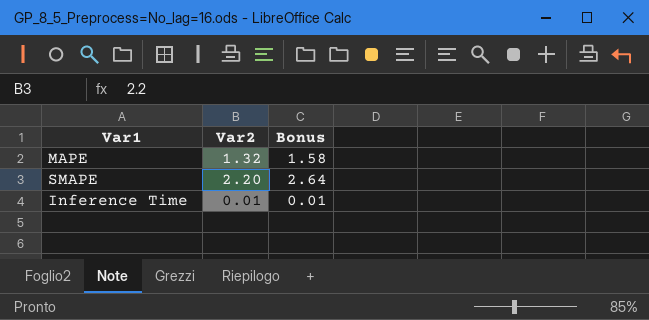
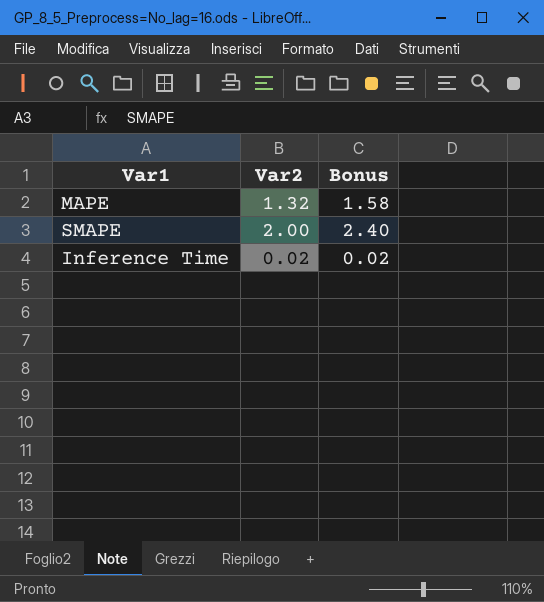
SMAPE | Var2: 2.20 -> 2.00
SMAPE | Bonus: 2.64 -> 2.40
Inference Time | Var2: 0.01 -> 0.02
Inference Time | Bonus: 0.01 -> 0.02

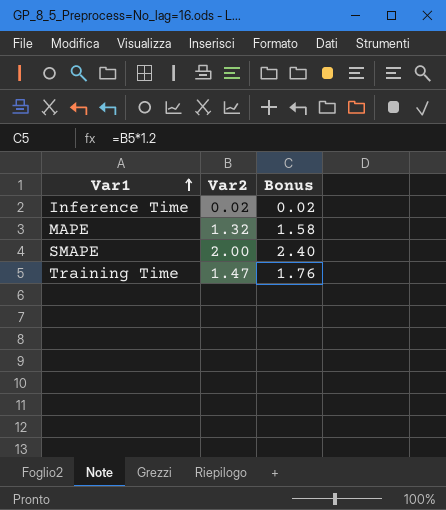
row order: none -> Var1 ascending
row Training Time: none -> 1.47 | 1.76

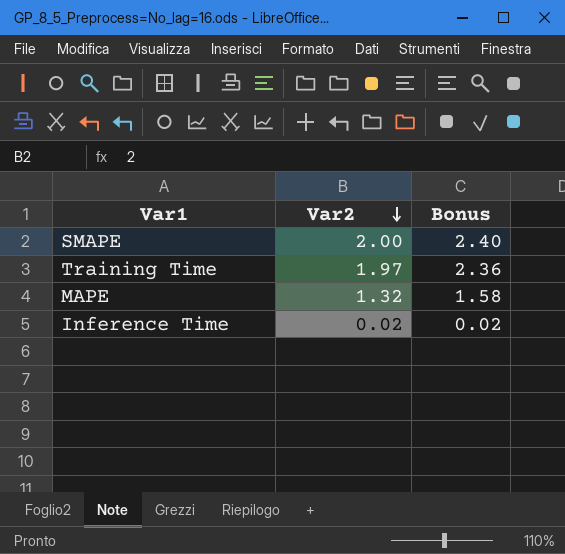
row order: Var1 ascending -> Var2 descending
Training Time | Var2: 1.47 -> 1.97
Training Time | Bonus: 1.76 -> 2.36

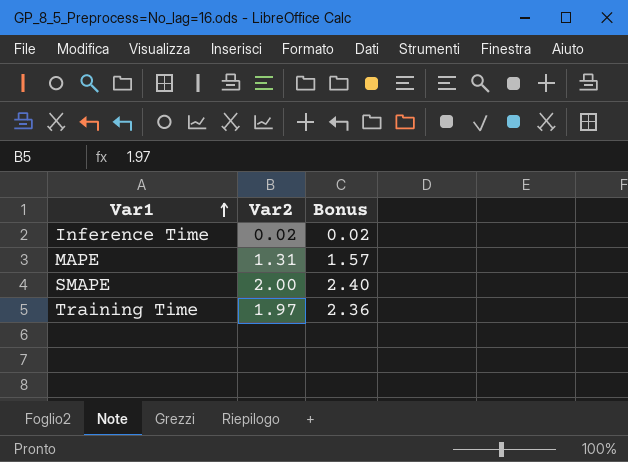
row order: Var2 descending -> Var1 ascending
MAPE | Var2: 1.32 -> 1.31
MAPE | Bonus: 1.58 -> 1.57

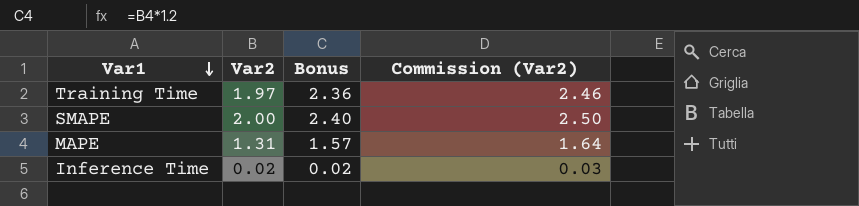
row order: Var1 ascending -> Var1 descending
column Commission (Var2) | formula: none -> [Var2] * 1.25

